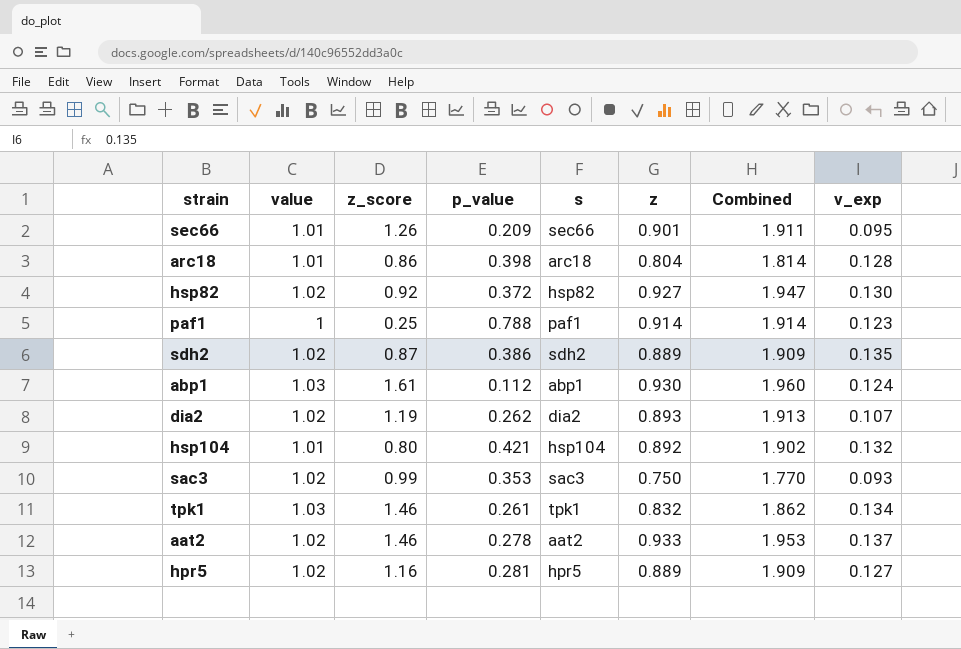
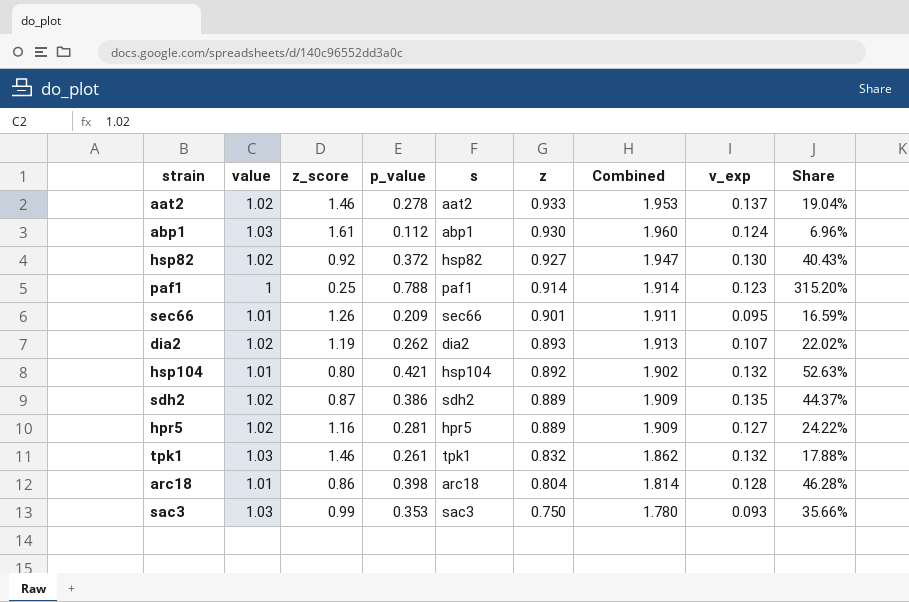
row order: none -> z descending
column Share | formula: none -> [p_value] / [z_score]
tpk1 | v_exp: 0.134 -> 0.132
sac3 | value: 1.02 -> 1.03
sac3 | Combined: 1.770 -> 1.780

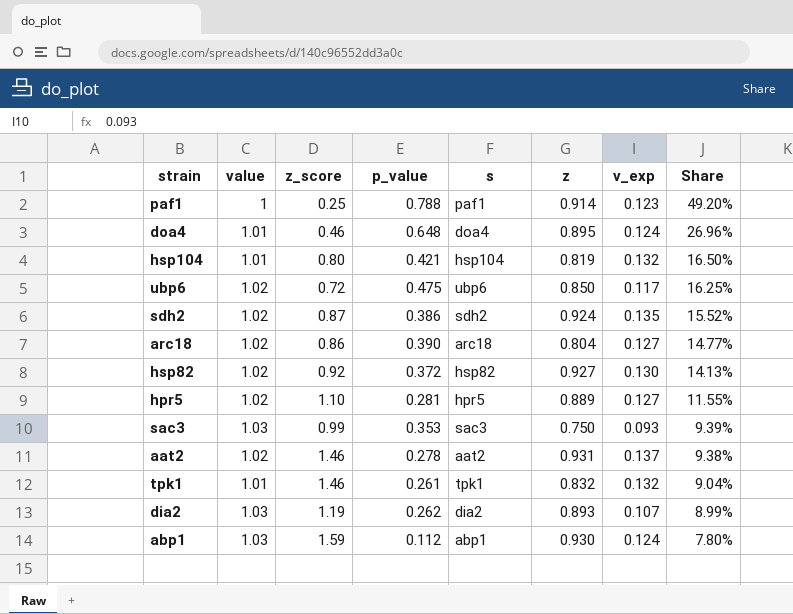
row order: z descending -> Share descending
column Combined | formula: [value] + [z] -> none
column Share | formula: [p_value] / [z_score] -> [v_exp] / [z_score]
row sec66: 1.01 | 1.26 | 0.209 | sec66 | 0.901 | 1.911 | 0.095 | 16.59% -> none
row doa4: none -> 1.01 | 0.46 | 0.648 | doa4 | 0.895 | 0.124 | 26.96%
hsp104 | z: 0.892 -> 0.819
row ubp6: none -> 1.02 | 0.72 | 0.475 | ubp6 | 0.850 | 0.117 | 16.25%
sdh2 | z: 0.889 -> 0.924
arc18 | value: 1.01 -> 1.02
arc18 | p_value: 0.398 -> 0.390
arc18 | v_exp: 0.128 -> 0.127
hpr5 | z_score: 1.16 -> 1.10
aat2 | z: 0.933 -> 0.931
tpk1 | value: 1.03 -> 1.01
dia2 | value: 1.02 -> 1.03
abp1 | z_score: 1.61 -> 1.59

